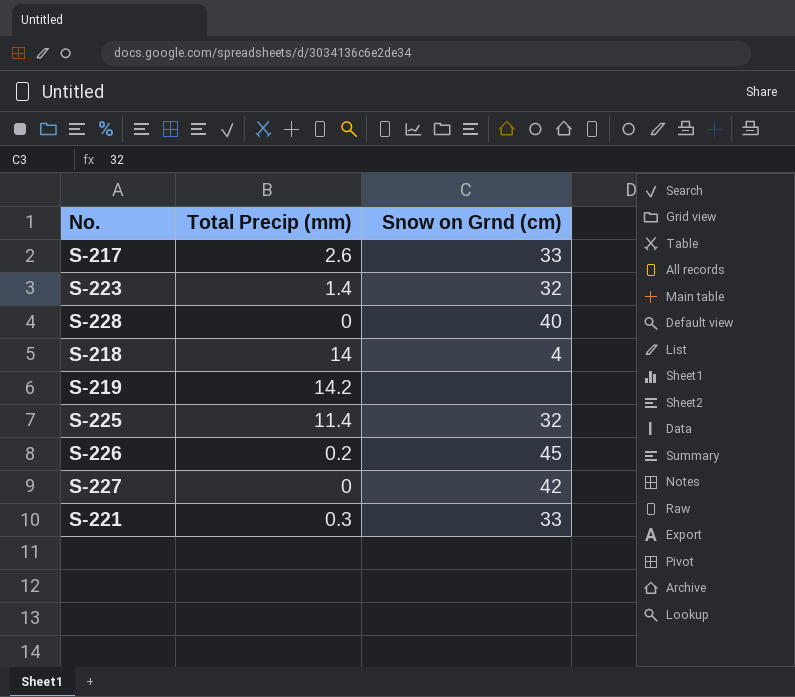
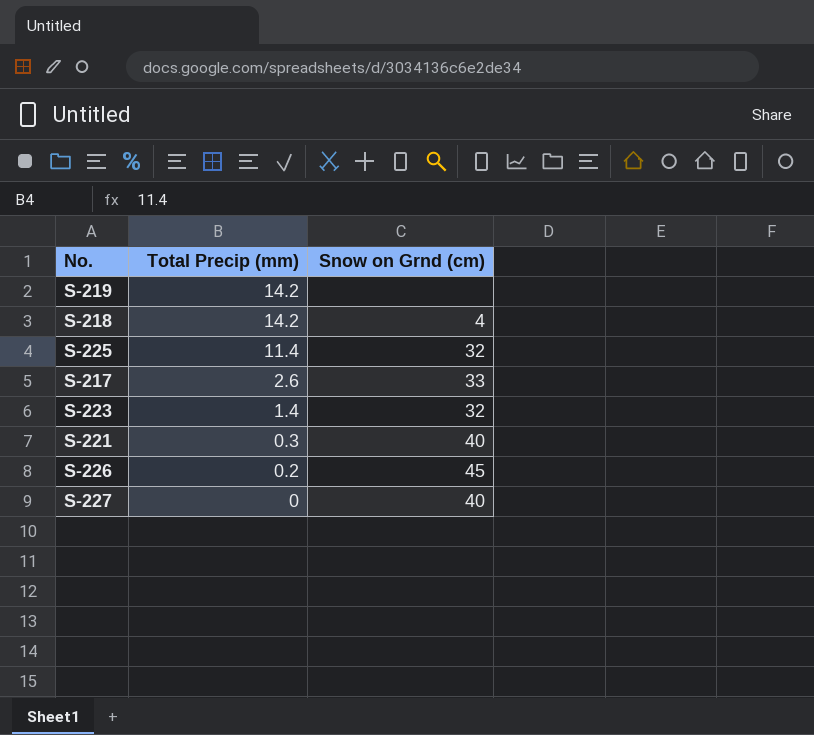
row order: none -> Total Precip (mm) descending
row S-228: 0 | 40 -> none
S-218 | Total Precip (mm): 14 -> 14.2
S-221 | Snow on Grnd (cm): 33 -> 40
S-227 | Snow on Grnd (cm): 42 -> 40

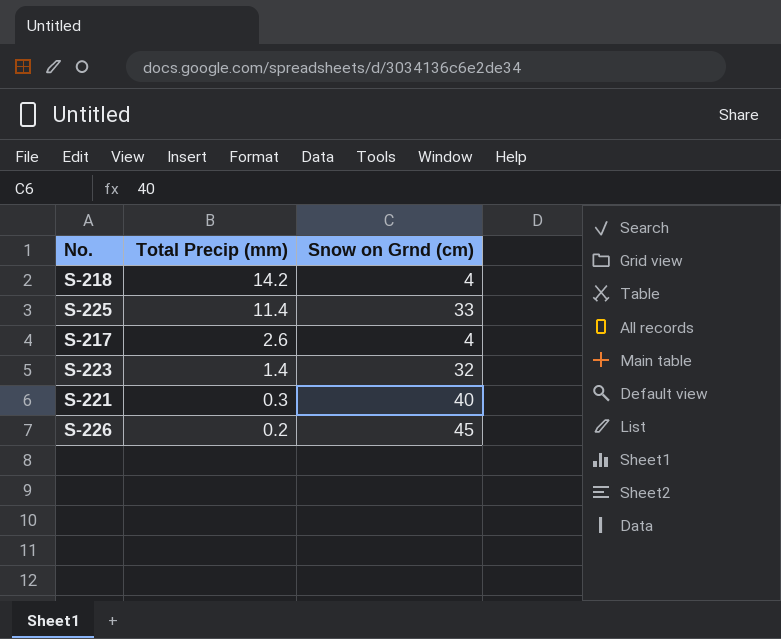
row S-219: 14.2 | none -> none
row S-227: 0 | 40 -> none
S-225 | Snow on Grnd (cm): 32 -> 33
S-217 | Snow on Grnd (cm): 33 -> 4

